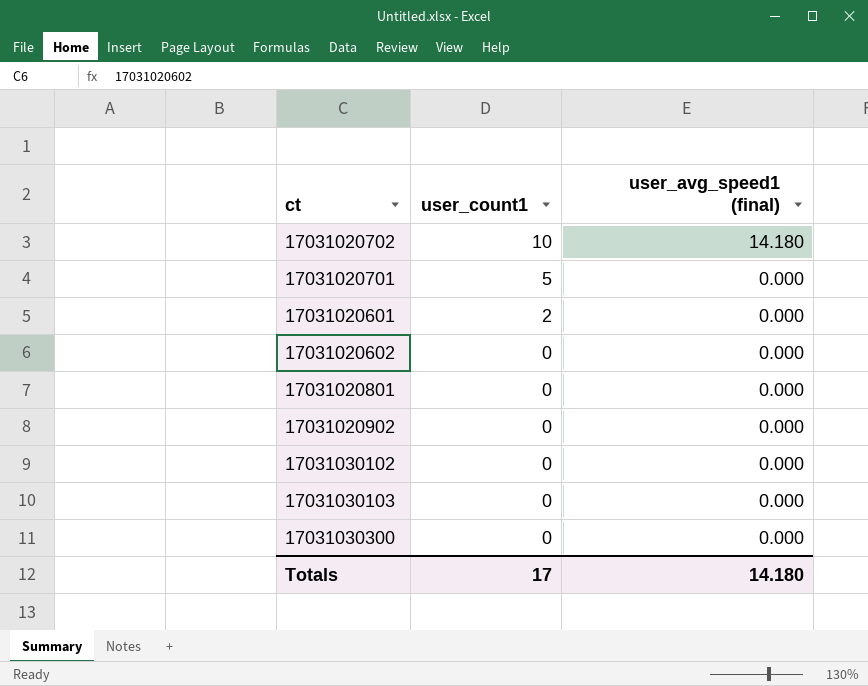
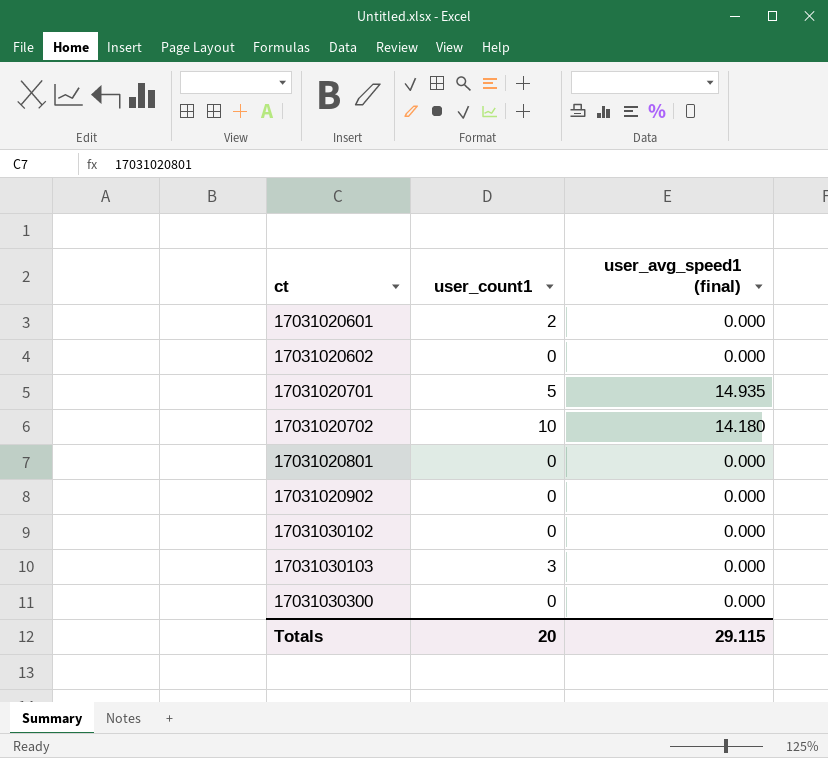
row order: user_count1 descending -> ct ascending
17031020701 | user_avg_speed1 (final): 0.000 -> 14.935
17031030103 | user_count1: 0 -> 3
Totals | user_count1: 17 -> 20
Totals | user_avg_speed1 (final): 14.180 -> 29.115

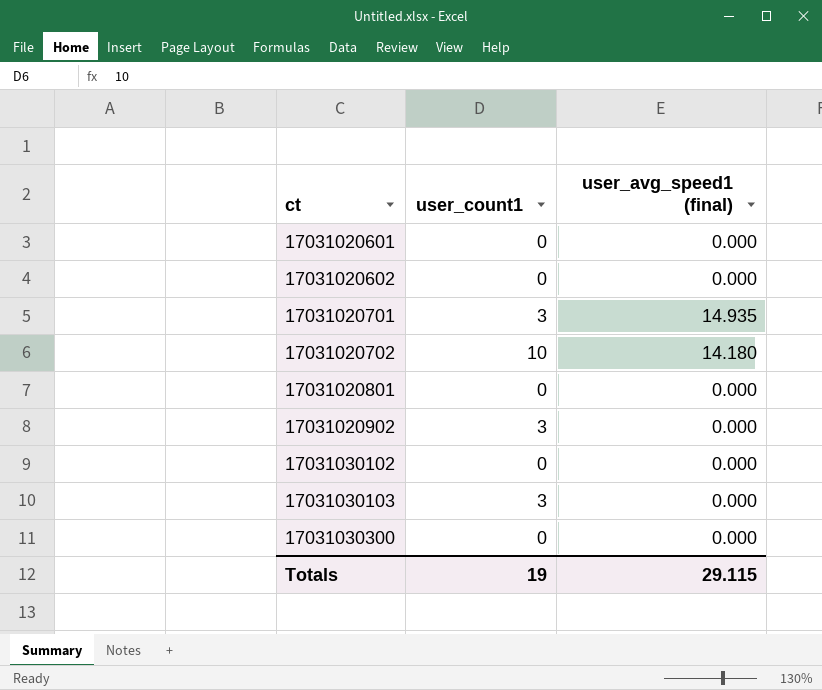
17031020601 | user_count1: 2 -> 0
17031020701 | user_count1: 5 -> 3
17031020902 | user_count1: 0 -> 3
Totals | user_count1: 20 -> 19

